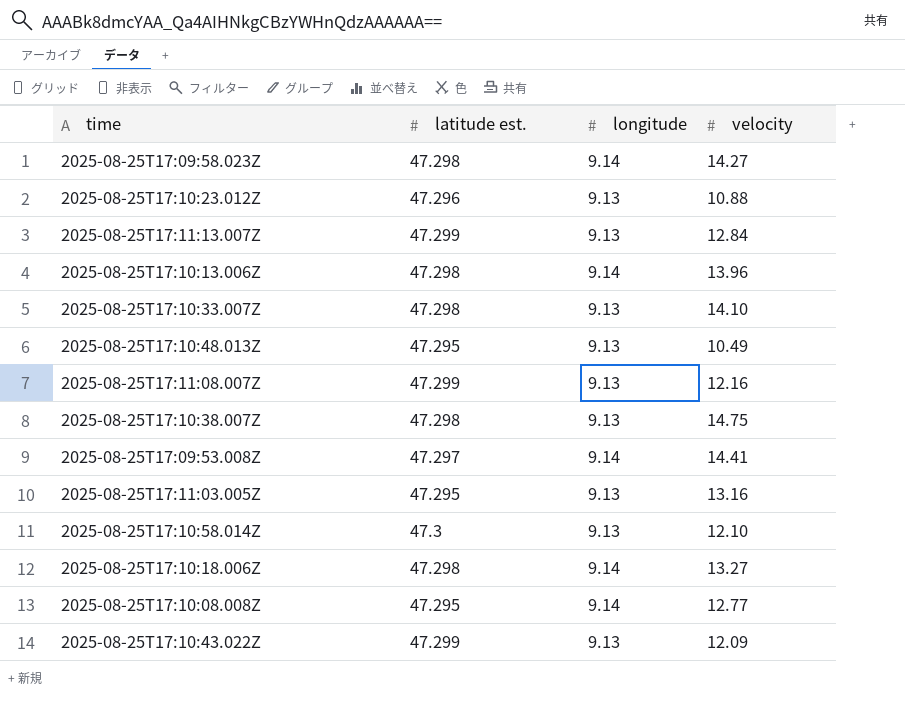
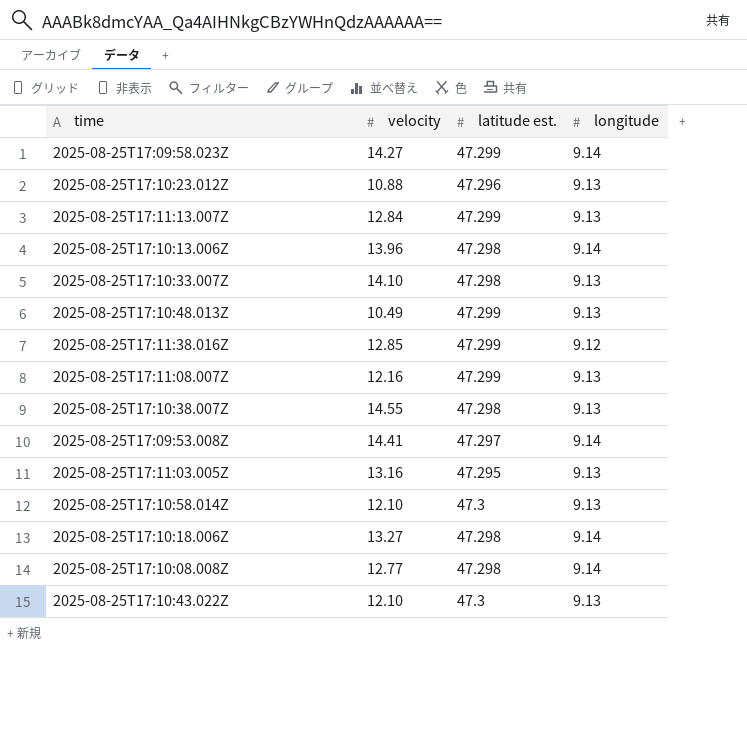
column velocity | position: 4 -> 2
2025-08-25T17:09:58.023Z | latitude est.: 47.298 -> 47.299
2025-08-25T17:10:48.013Z | latitude est.: 47.295 -> 47.299
row 2025-08-25T17:11:38.016Z: none -> 12.85 | 47.299 | 9.12
2025-08-25T17:10:38.007Z | velocity: 14.75 -> 14.55
2025-08-25T17:10:08.008Z | latitude est.: 47.295 -> 47.298
2025-08-25T17:10:43.022Z | velocity: 12.09 -> 12.10
2025-08-25T17:10:43.022Z | latitude est.: 47.299 -> 47.3

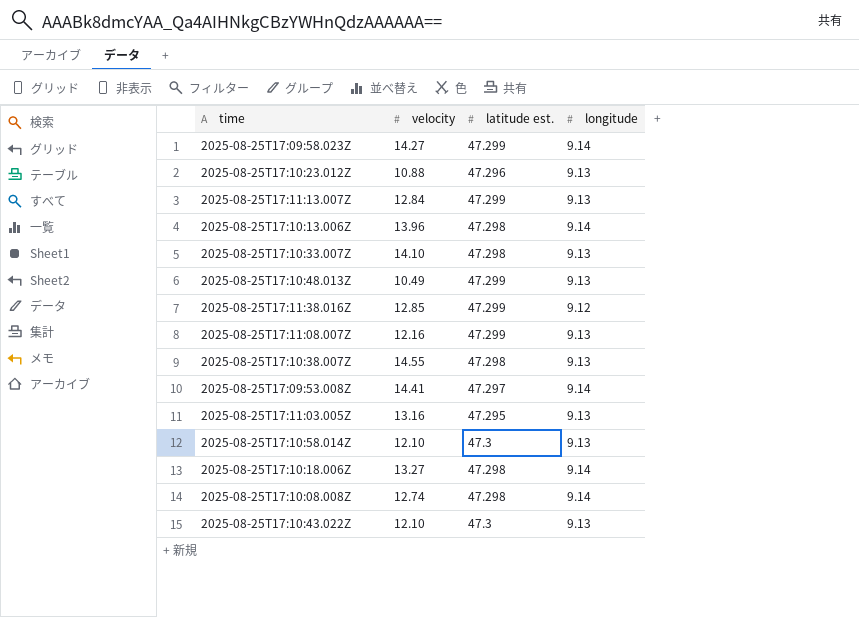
2025-08-25T17:10:08.008Z | velocity: 12.77 -> 12.74

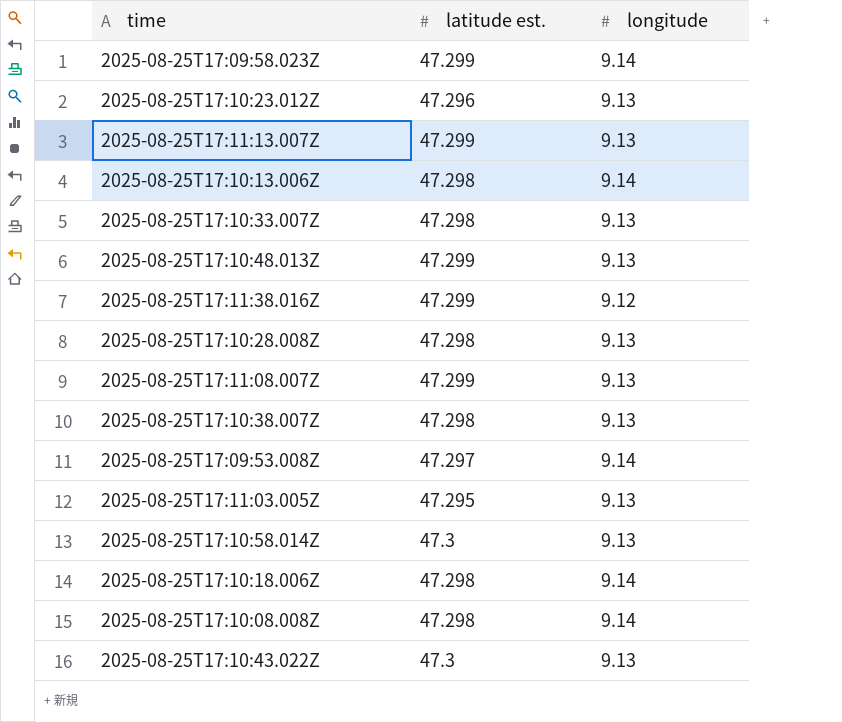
column velocity | position: 2 -> none
row 2025-08-25T17:10:28.008Z: none -> 47.298 | 9.13

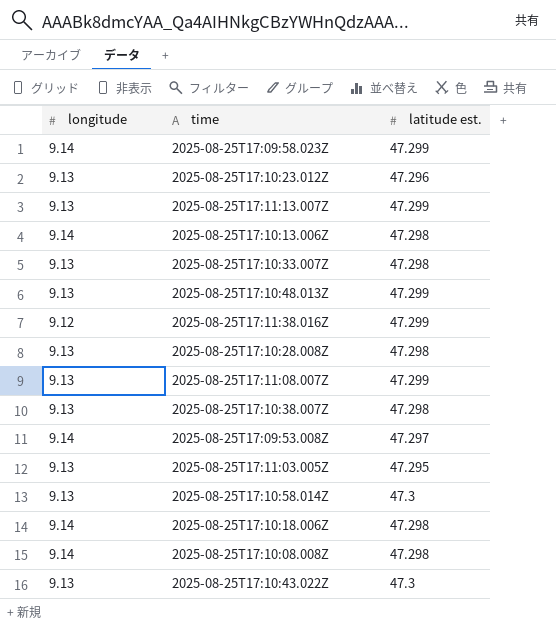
column longitude | position: 3 -> 1

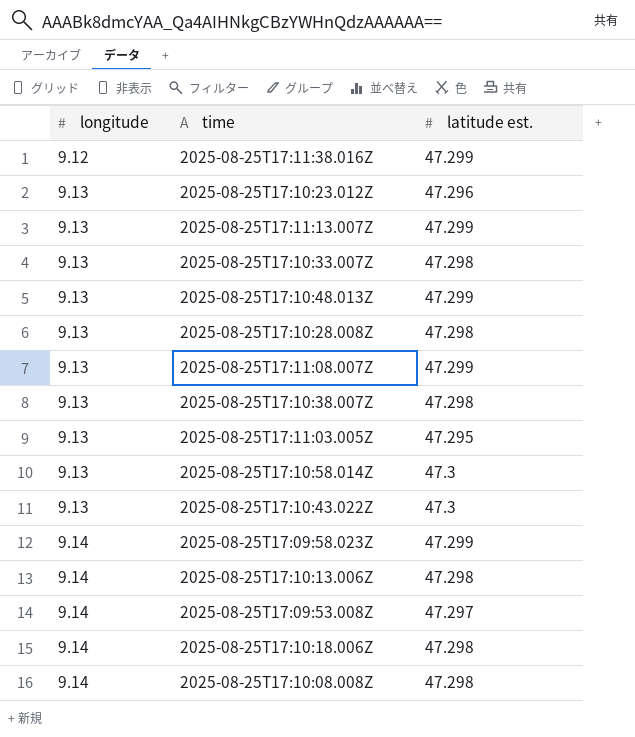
row order: none -> longitude ascending

